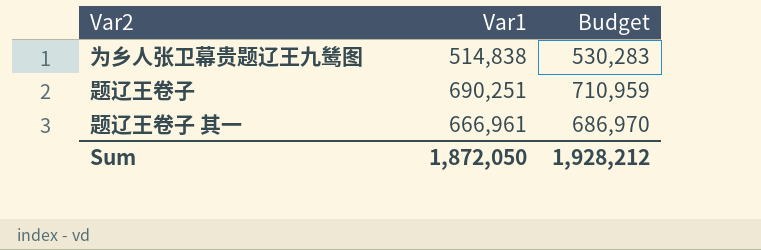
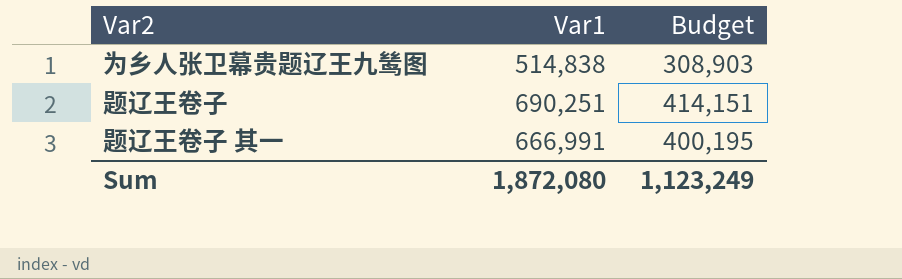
column Budget | formula: [Var1] * 1.03 -> [Var1] * 0.6
题辽王卷子 其一 | Var1: 666,961 -> 666,991
Sum | Var1: 1,872,050 -> 1,872,080
Sum | Budget: 1,928,212 -> 1,123,249

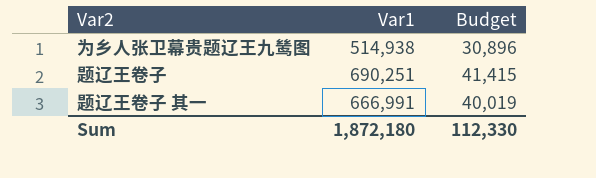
column Budget | formula: [Var1] * 0.6 -> [Var1] * 0.06
为乡人张卫幕贵题辽王九鸶图 | Var1: 514,838 -> 514,938
Sum | Var1: 1,872,080 -> 1,872,180
Sum | Budget: 1,123,249 -> 112,330

